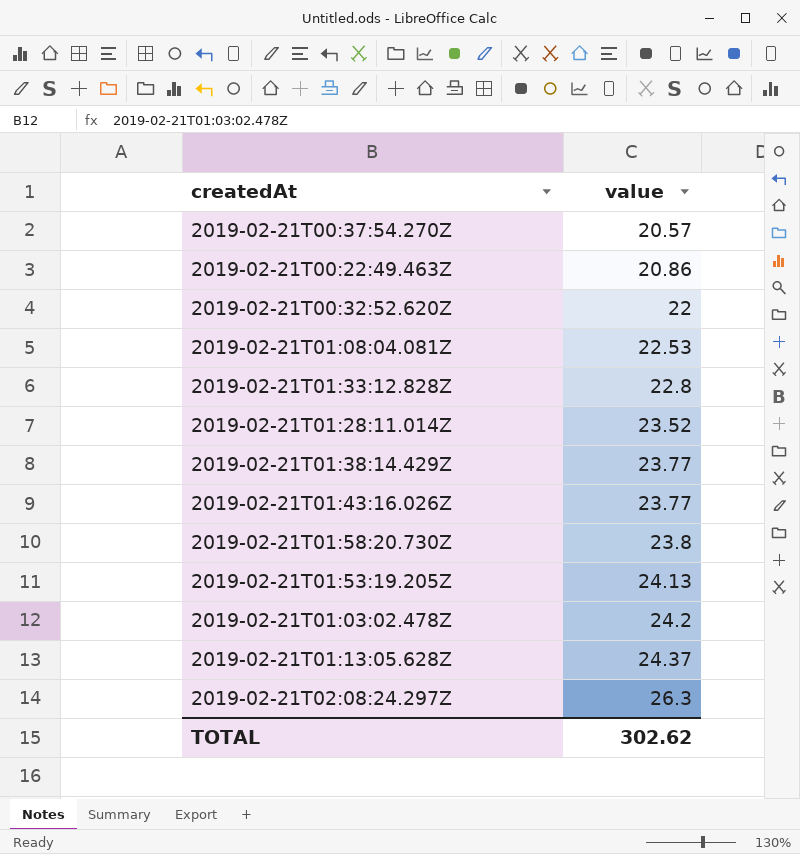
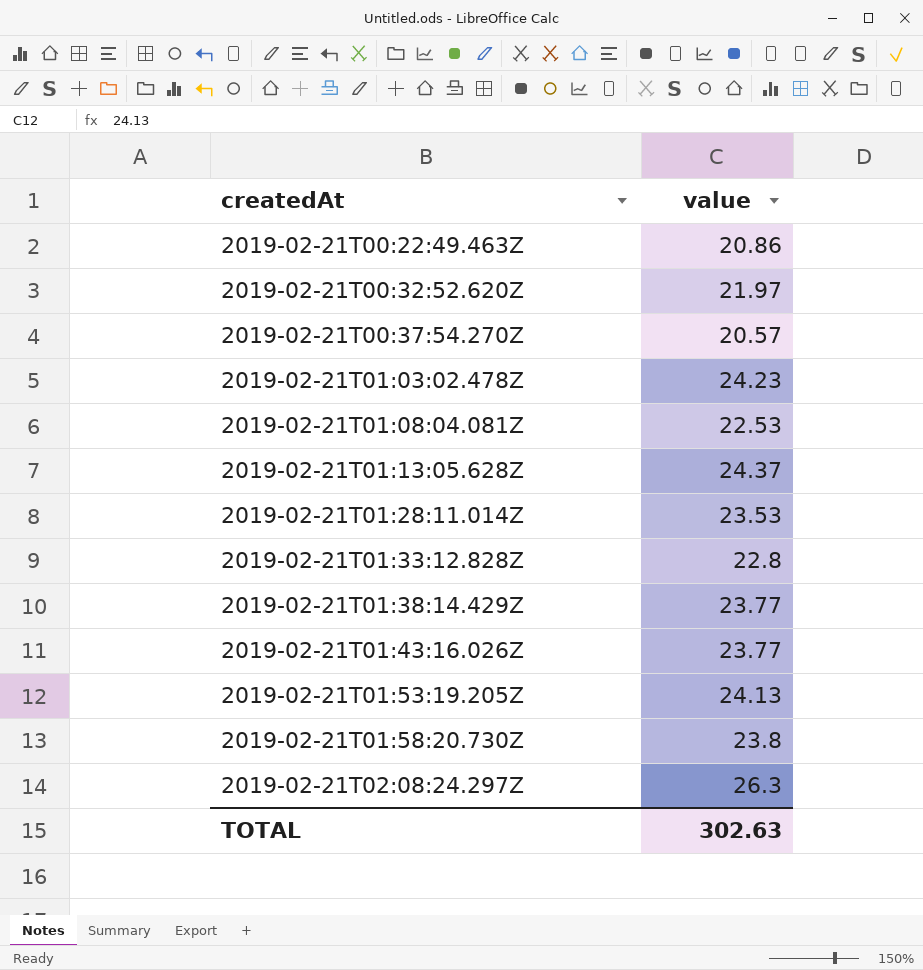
row order: value ascending -> createdAt ascending
2019-02-21T00:32:52.620Z | value: 22 -> 21.97
2019-02-21T01:03:02.478Z | value: 24.2 -> 24.23
2019-02-21T01:28:11.014Z | value: 23.52 -> 23.53
TOTAL | value: 302.62 -> 302.63

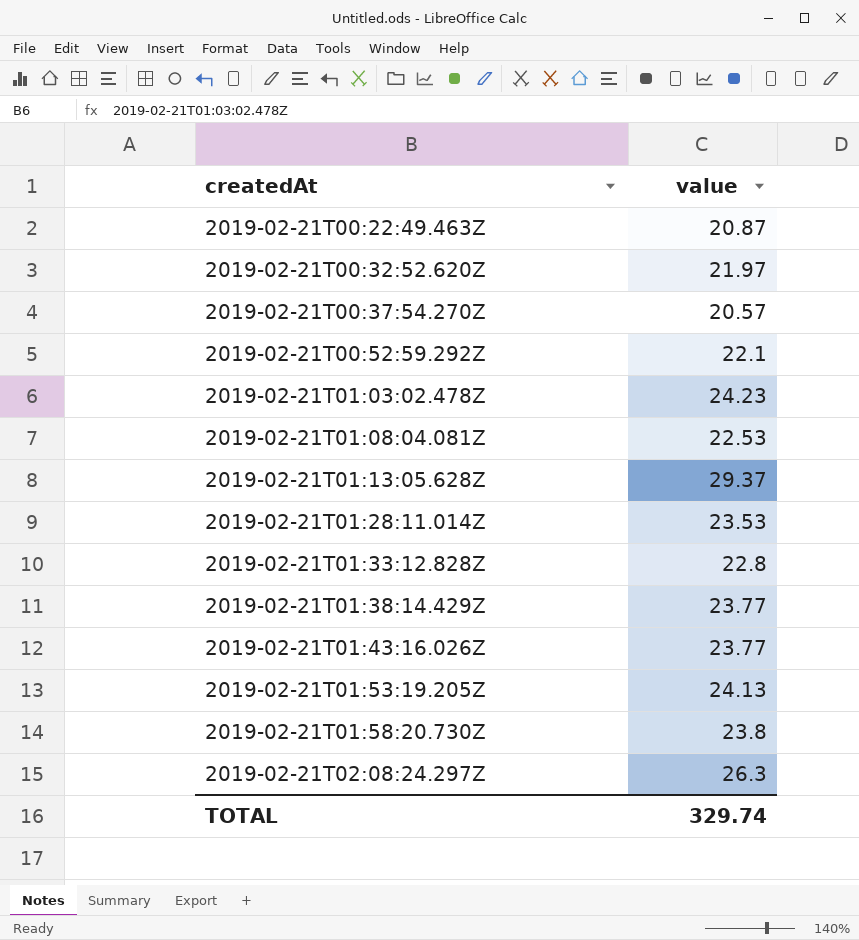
2019-02-21T00:22:49.463Z | value: 20.86 -> 20.87
row 2019-02-21T00:52:59.292Z: none -> 22.1
2019-02-21T01:13:05.628Z | value: 24.37 -> 29.37
TOTAL | value: 302.63 -> 329.74

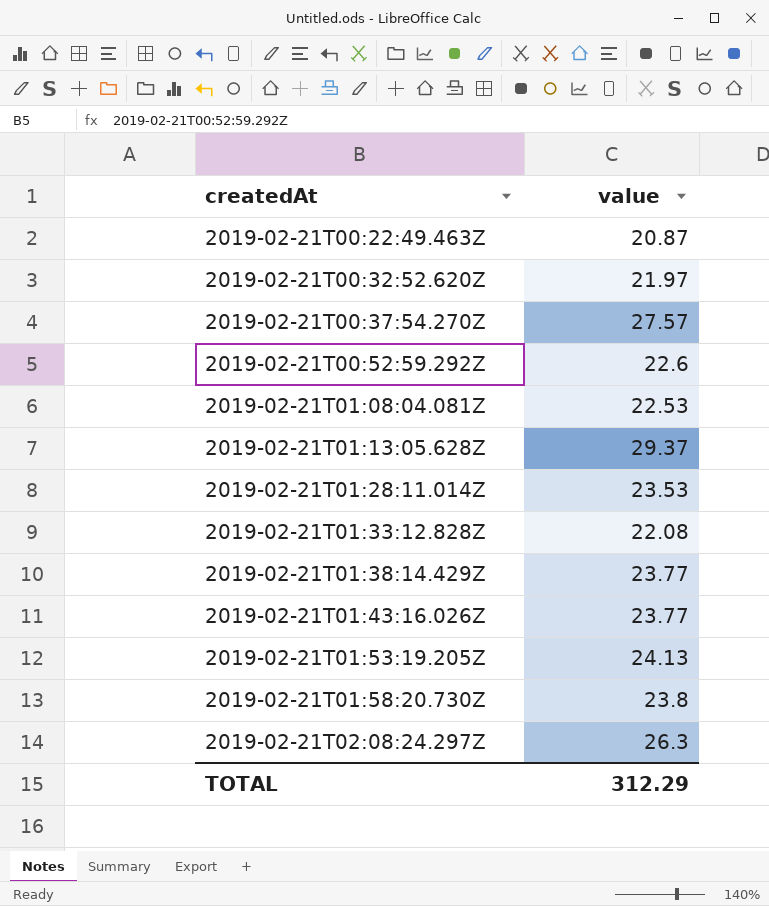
row 2019-02-21T01:03:02.478Z: 24.23 -> none
2019-02-21T00:37:54.270Z | value: 20.57 -> 27.57
2019-02-21T00:52:59.292Z | value: 22.1 -> 22.6
2019-02-21T01:33:12.828Z | value: 22.8 -> 22.08
TOTAL | value: 329.74 -> 312.29

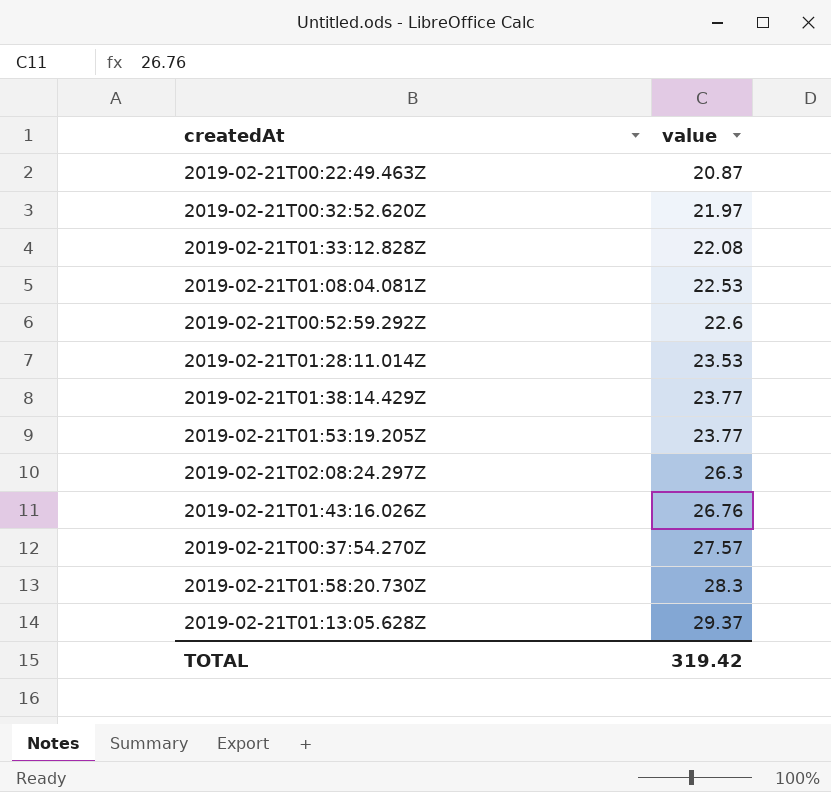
row order: createdAt ascending -> value ascending
2019-02-21T01:53:19.205Z | value: 24.13 -> 23.77
2019-02-21T01:43:16.026Z | value: 23.77 -> 26.76
2019-02-21T01:58:20.730Z | value: 23.8 -> 28.3
TOTAL | value: 312.29 -> 319.42

